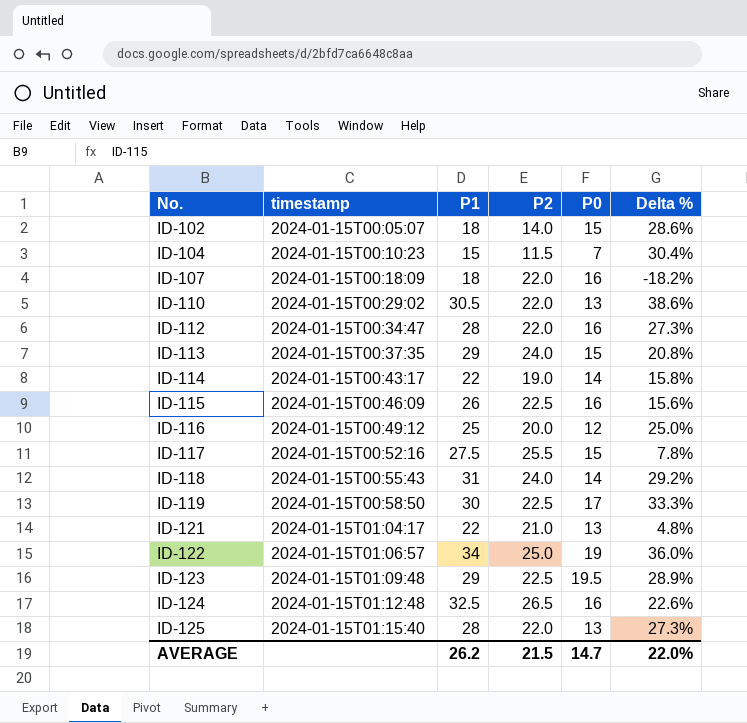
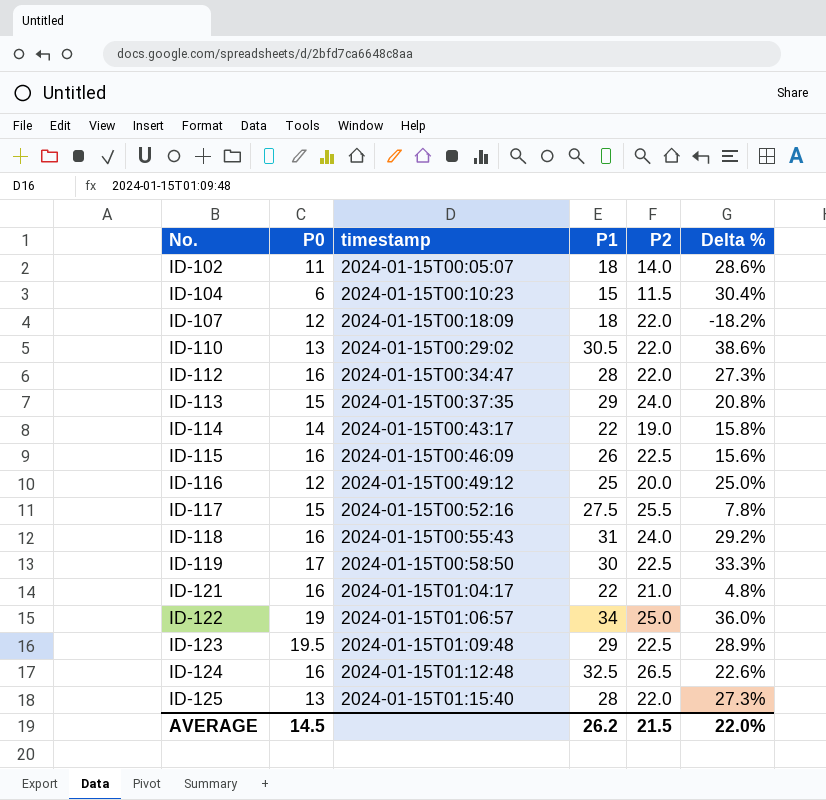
column P0 | position: 5 -> 2
ID-102 | P0: 15 -> 11
ID-104 | P0: 7 -> 6
ID-107 | P0: 16 -> 12
ID-118 | P0: 14 -> 16
ID-121 | P0: 13 -> 16
AVERAGE | P0: 14.7 -> 14.5

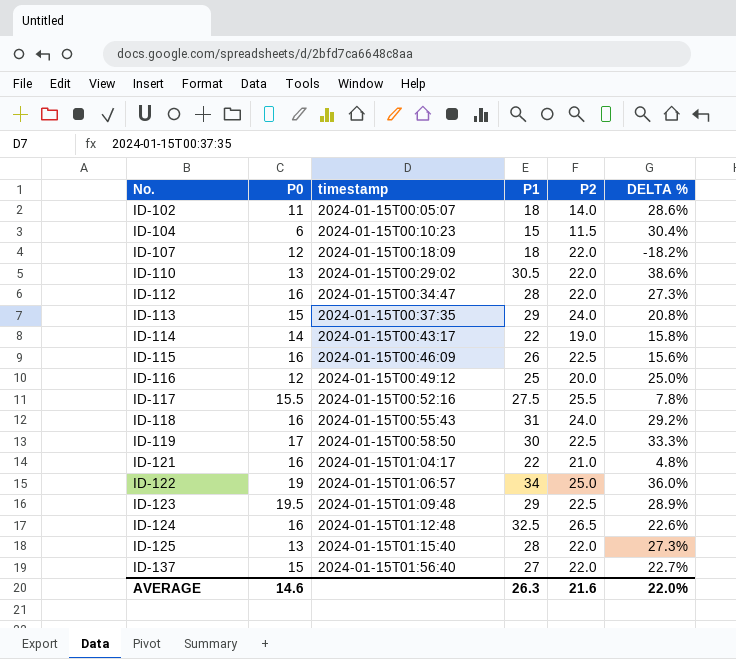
column name: Delta % -> DELTA %
ID-117 | P0: 15 -> 15.5
row ID-137: none -> 15 | 2024-01-15T01:56:40 | 27 | 22.0 | 22.7%
AVERAGE | P0: 14.5 -> 14.6
AVERAGE | P1: 26.2 -> 26.3
AVERAGE | P2: 21.5 -> 21.6

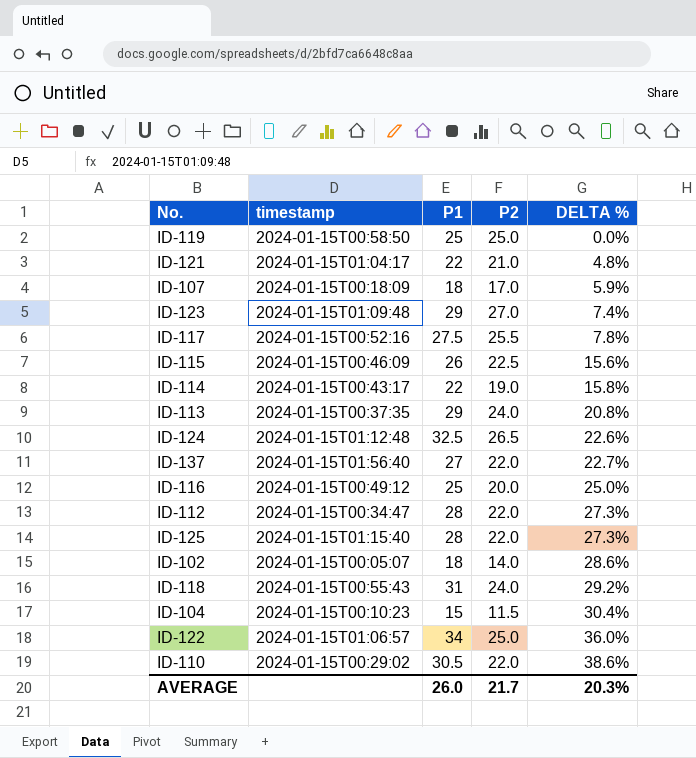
row order: No. ascending -> DELTA % ascending
column P0 | position: 2 -> none
ID-119 | P1: 30 -> 25
ID-119 | P2: 22.5 -> 25.0
ID-119 | DELTA %: 33.3% -> 0.0%
ID-107 | P2: 22.0 -> 17.0
ID-107 | DELTA %: -18.2% -> 5.9%
ID-123 | P2: 22.5 -> 27.0
ID-123 | DELTA %: 28.9% -> 7.4%
AVERAGE | P1: 26.3 -> 26.0
AVERAGE | P2: 21.6 -> 21.7
AVERAGE | DELTA %: 22.0% -> 20.3%

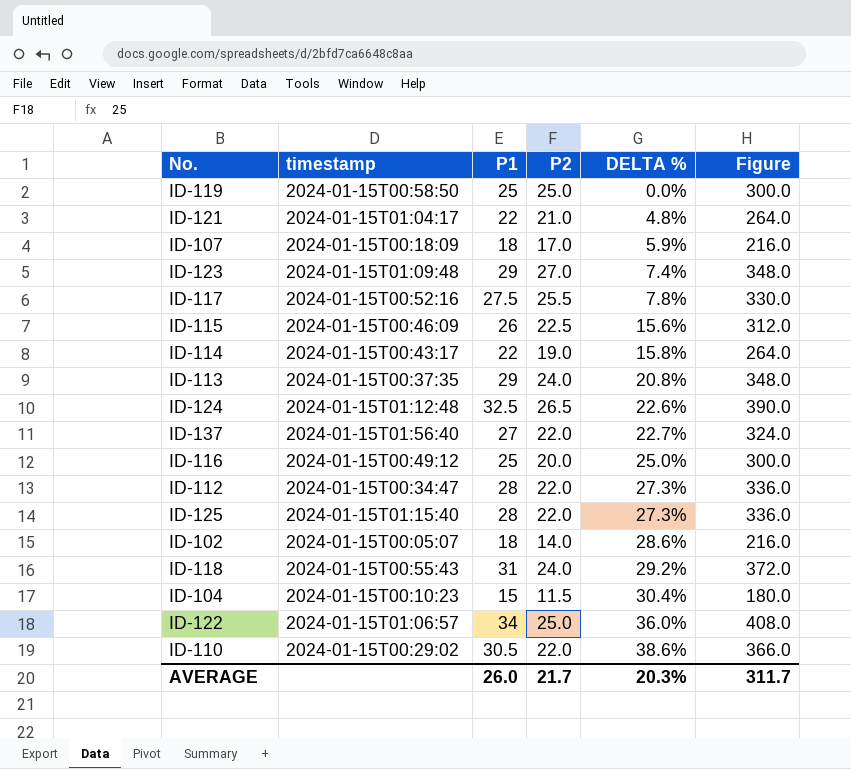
column Figure | formula: none -> [P1] * 12

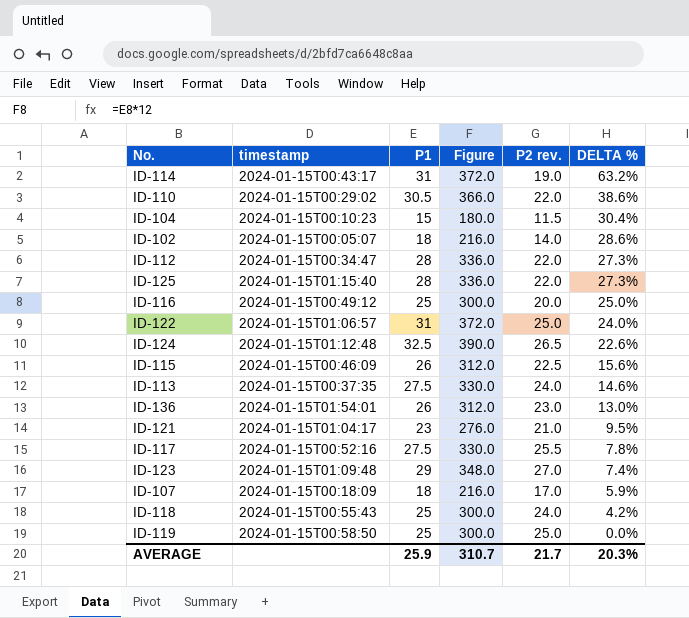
row order: DELTA % ascending -> DELTA % descending
column Figure | position: 6 -> 4
column name: P2 -> P2 rev.
row ID-137: 2024-01-15T01:56:40 | 27 | 22.0 | 22.7% | 324.0 -> none
ID-114 | P1: 22 -> 31
ID-114 | Figure: 264.0 -> 372.0
ID-114 | DELTA %: 15.8% -> 63.2%
ID-122 | P1: 34 -> 31
ID-122 | Figure: 408.0 -> 372.0
ID-122 | DELTA %: 36.0% -> 24.0%
ID-113 | P1: 29 -> 27.5
ID-113 | Figure: 348.0 -> 330.0
ID-113 | DELTA %: 20.8% -> 14.6%
row ID-136: none -> 2024-01-15T01:54:01 | 26 | 312.0 | 23.0 | 13.0%
ID-121 | P1: 22 -> 23
ID-121 | Figure: 264.0 -> 276.0
ID-121 | DELTA %: 4.8% -> 9.5%
ID-118 | P1: 31 -> 25
ID-118 | Figure: 372.0 -> 300.0
ID-118 | DELTA %: 29.2% -> 4.2%
AVERAGE | P1: 26.0 -> 25.9
AVERAGE | Figure: 311.7 -> 310.7

